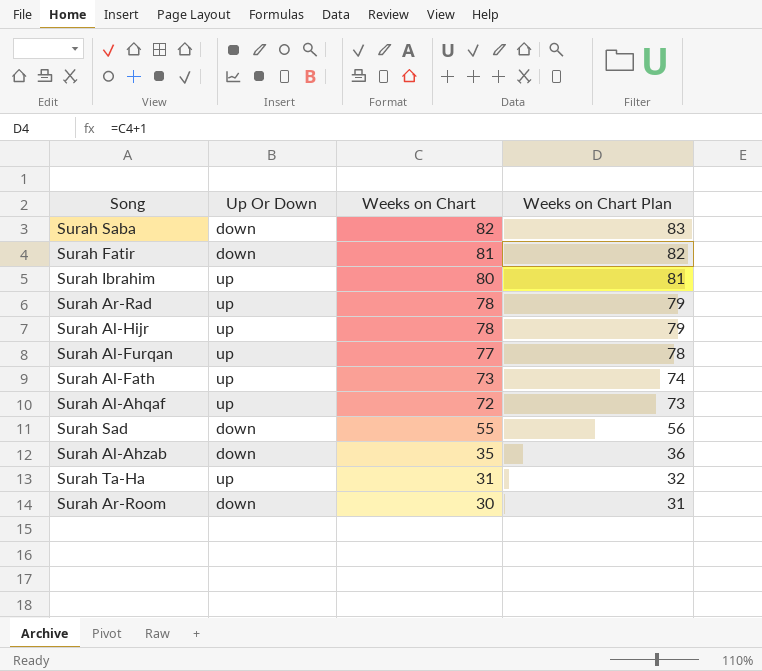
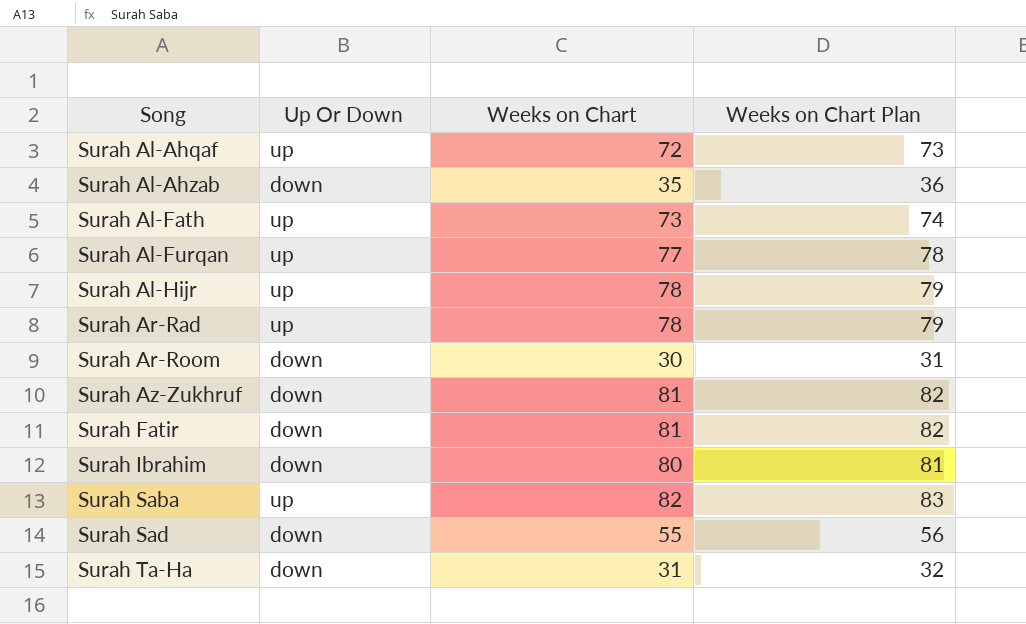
row order: Weeks on Chart descending -> Song ascending
row Surah Az-Zukhruf: none -> down | 81 | 82
Surah Ibrahim | Up Or Down: up -> down
Surah Saba | Up Or Down: down -> up
Surah Ta-Ha | Up Or Down: up -> down

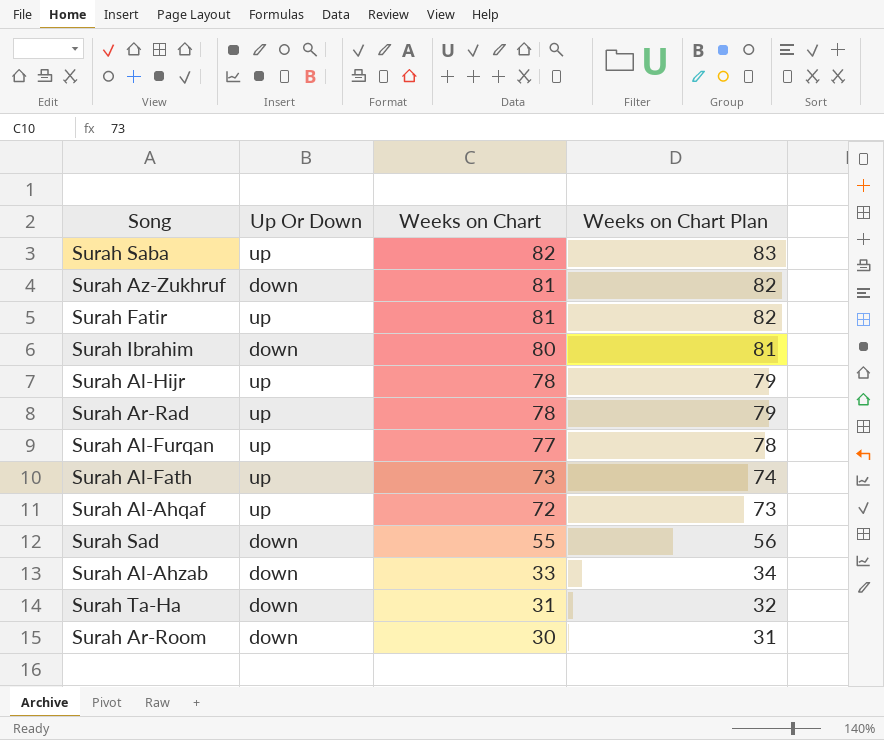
row order: Song ascending -> Weeks on Chart descending
Surah Fatir | Up Or Down: down -> up
Surah Al-Ahzab | Weeks on Chart: 35 -> 33
Surah Al-Ahzab | Weeks on Chart Plan: 36 -> 34

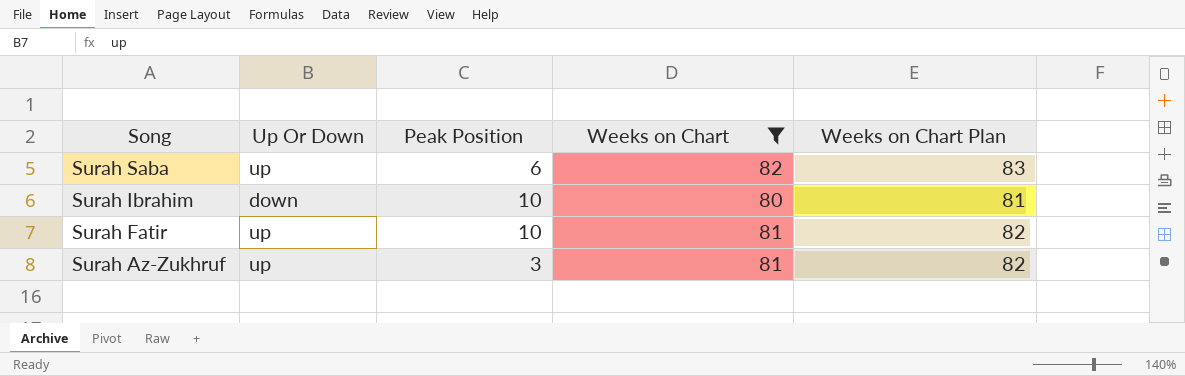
filter: none -> Weeks on Chart >= 80
row order: Weeks on Chart descending -> Song descending
column Peak Position | position: none -> 3
Surah Az-Zukhruf | Up Or Down: down -> up

